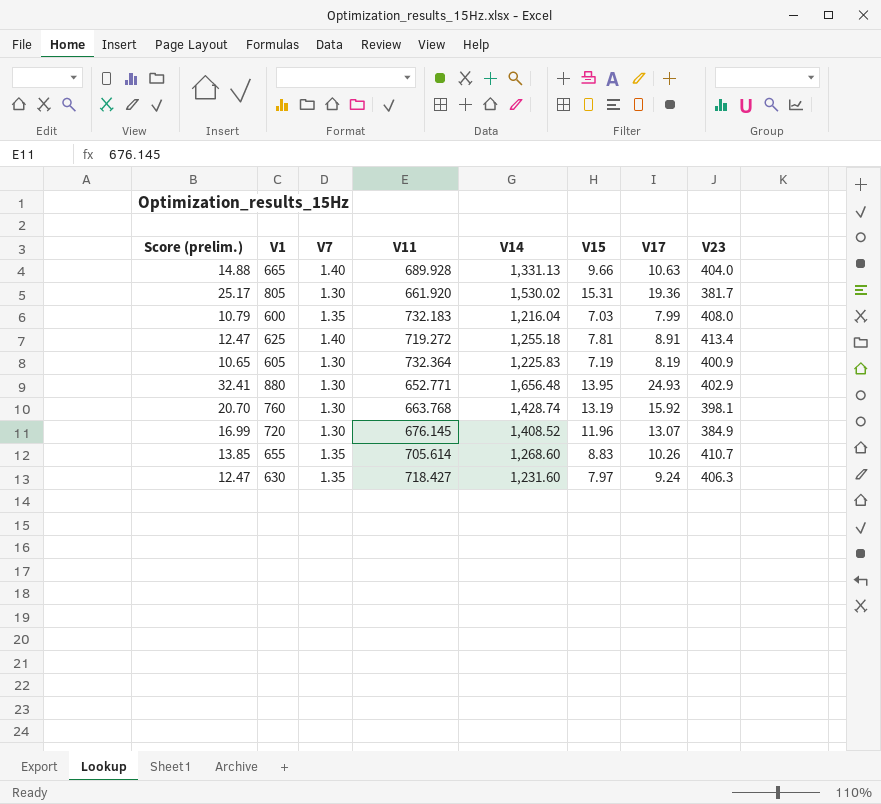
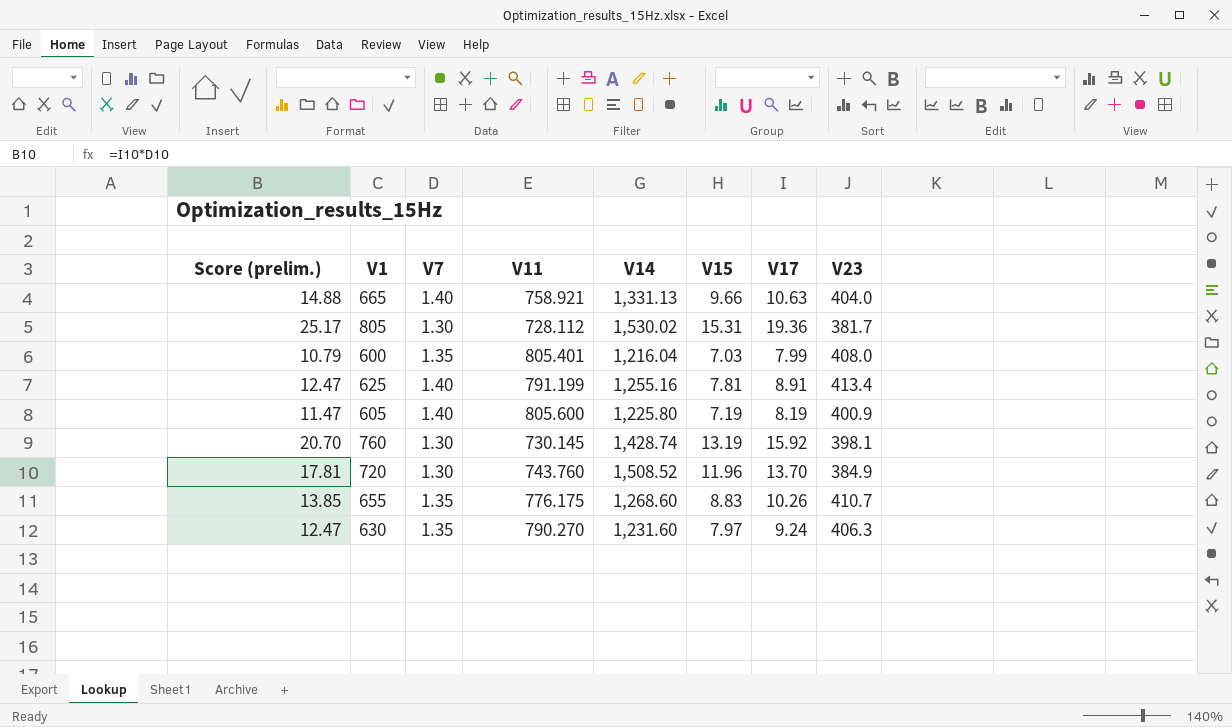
row 880: 32.41 | 1.30 | 652.771 | 1,656.48 | 13.95 | 24.93 | 402.9 -> none
665 | V11: 689.928 -> 758.921
805 | V11: 661.920 -> 728.112
600 | V11: 732.183 -> 805.401
625 | V11: 719.272 -> 791.199
625 | V14: 1,255.18 -> 1,255.16
605 | Score (prelim.): 10.65 -> 11.47
605 | V7: 1.30 -> 1.40
605 | V11: 732.364 -> 805.600
605 | V14: 1,225.83 -> 1,225.80
760 | V11: 663.768 -> 730.145
720 | Score (prelim.): 16.99 -> 17.81
720 | V11: 676.145 -> 743.760
720 | V14: 1,408.52 -> 1,508.52
720 | V17: 13.07 -> 13.70
655 | V11: 705.614 -> 776.175
630 | V11: 718.427 -> 790.270

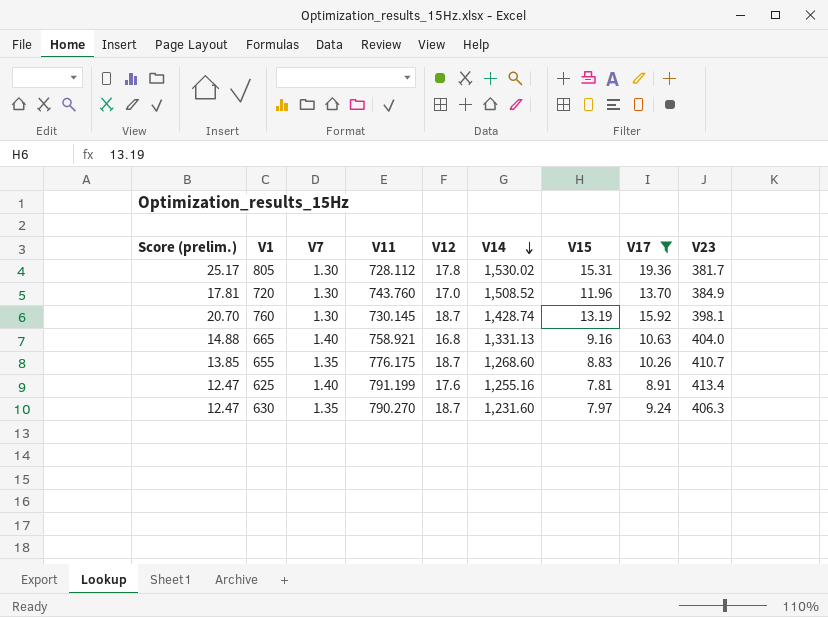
filter: none -> V17 >= 8.91
row order: none -> V14 descending
column V12 | position: none -> 5
665 | V15: 9.66 -> 9.16

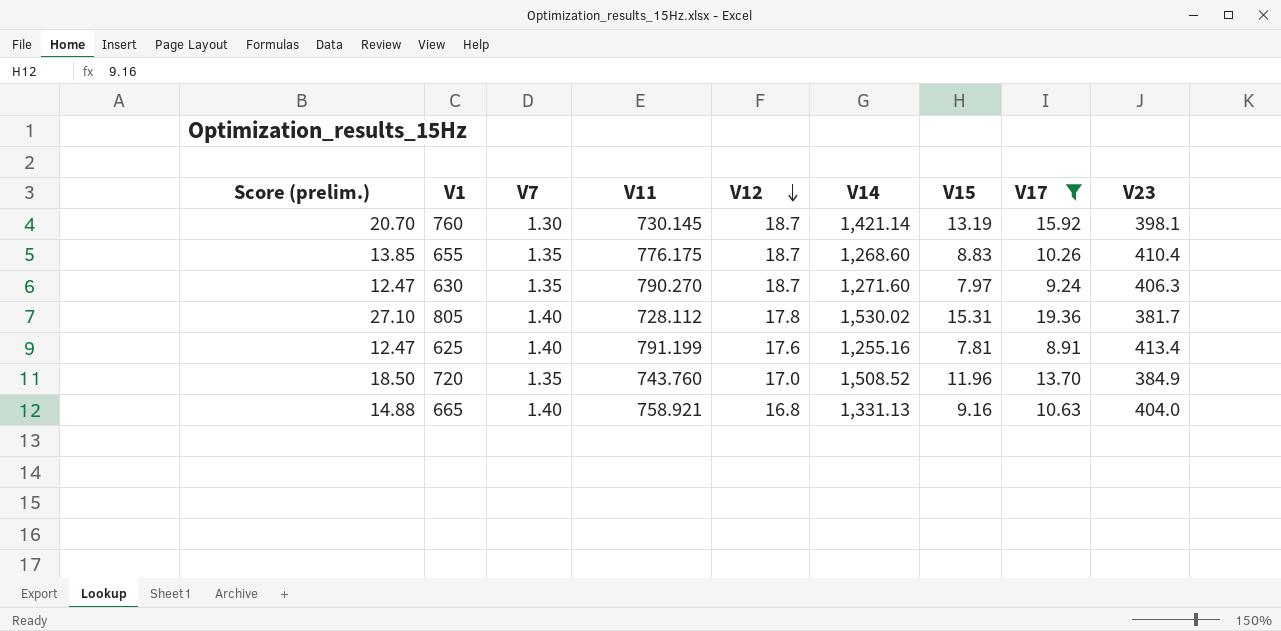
row order: V14 descending -> V12 descending
760 | V14: 1,428.74 -> 1,421.14
655 | V23: 410.7 -> 410.4
630 | V14: 1,231.60 -> 1,271.60
805 | Score (prelim.): 25.17 -> 27.10
805 | V7: 1.30 -> 1.40
720 | Score (prelim.): 17.81 -> 18.50
720 | V7: 1.30 -> 1.35

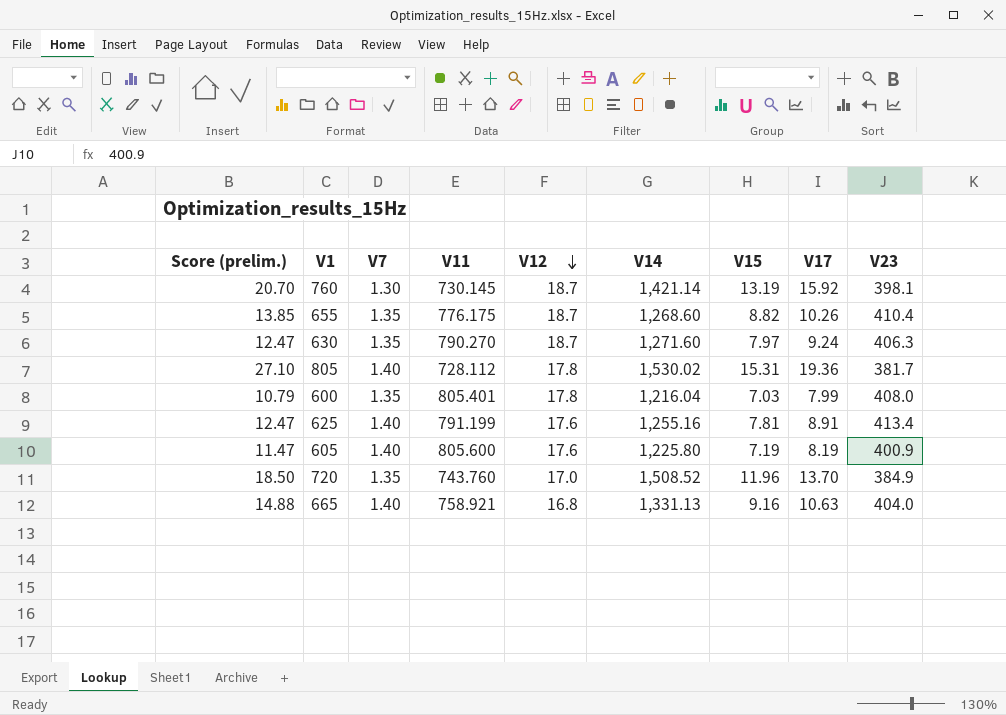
filter: V17 >= 8.91 -> none
655 | V15: 8.83 -> 8.82

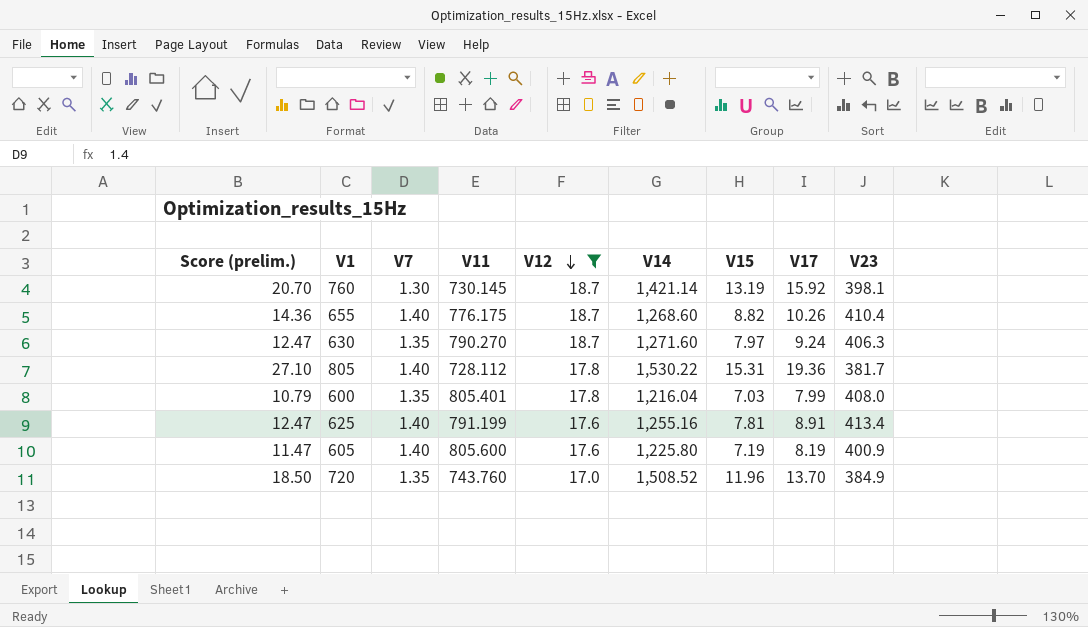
filter: none -> V12 != 16.8
655 | Score (prelim.): 13.85 -> 14.36
655 | V7: 1.35 -> 1.40
805 | V14: 1,530.02 -> 1,530.22

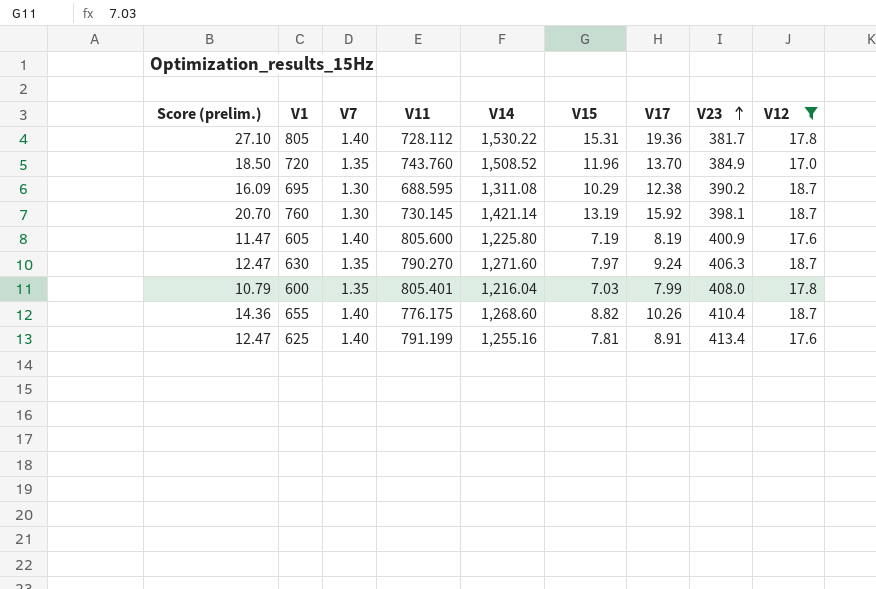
row order: V12 descending -> V23 ascending
column V12 | position: 5 -> 9
row 695: none -> 16.09 | 1.30 | 688.595 | 1,311.08 | 10.29 | 12.38 | 390.2 | 18.7

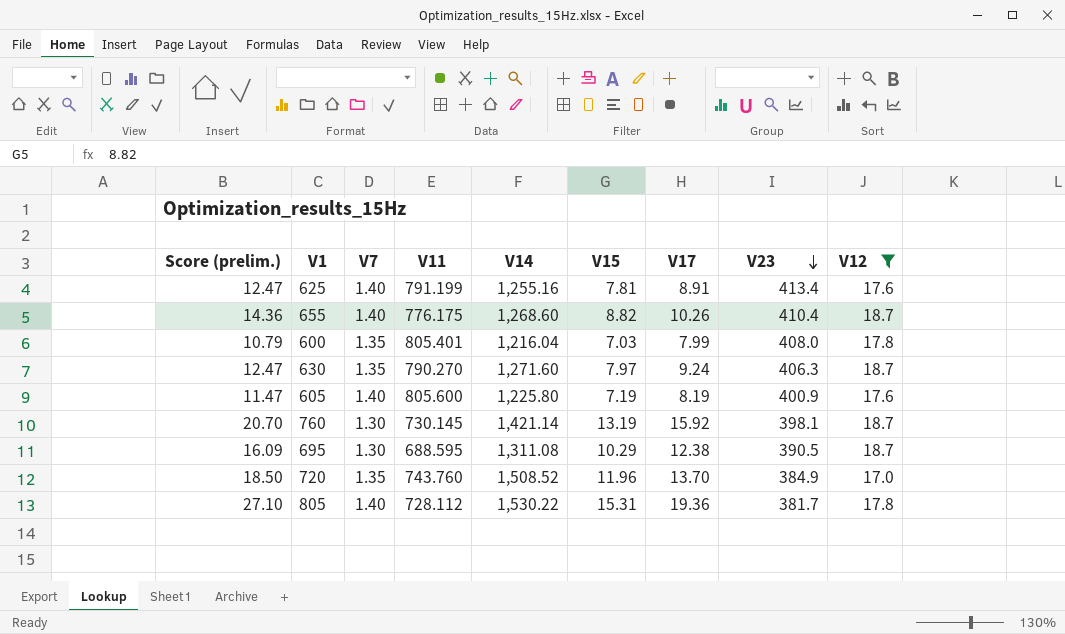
row order: V23 ascending -> V23 descending
695 | V23: 390.2 -> 390.5

